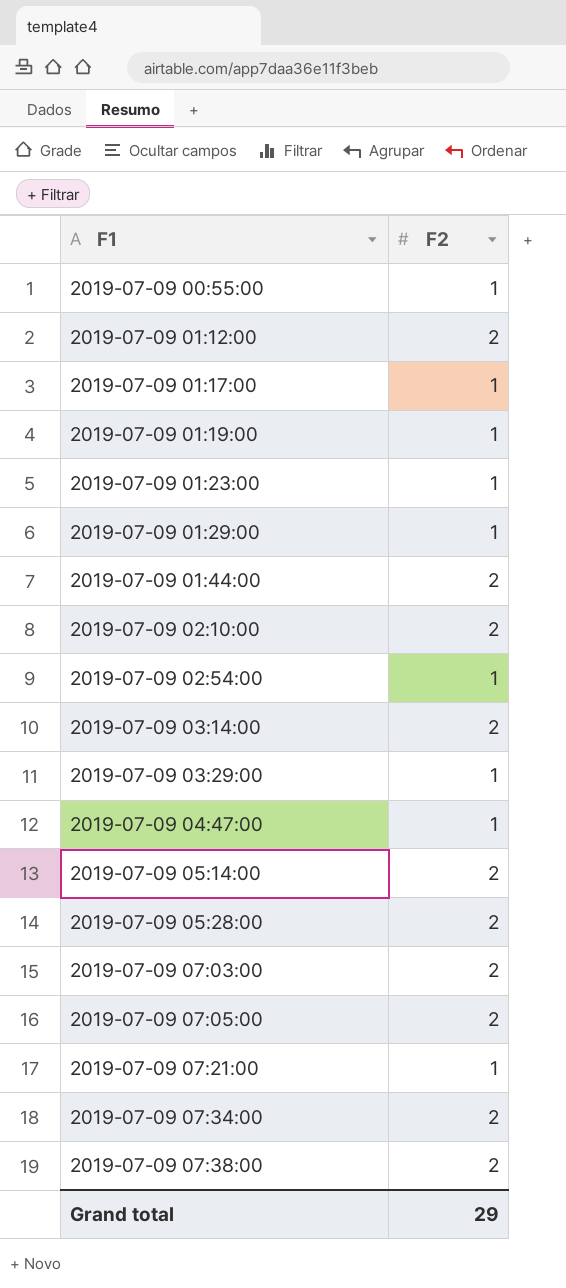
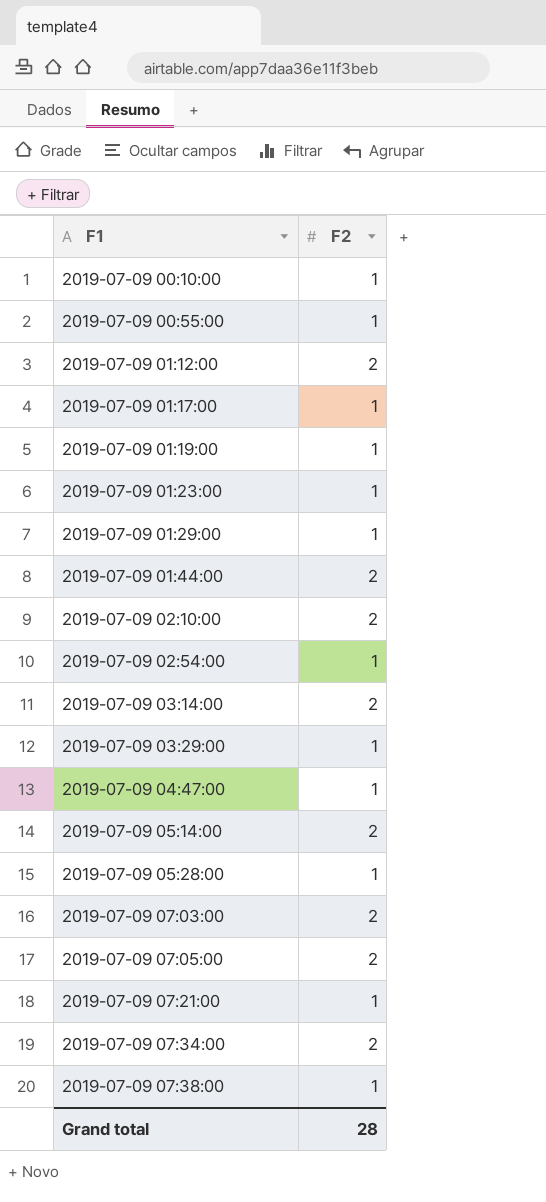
row 2019-07-09 00:10:00: none -> 1
2019-07-09 05:28:00 | F2: 2 -> 1
2019-07-09 07:38:00 | F2: 2 -> 1
Grand total | F2: 29 -> 28

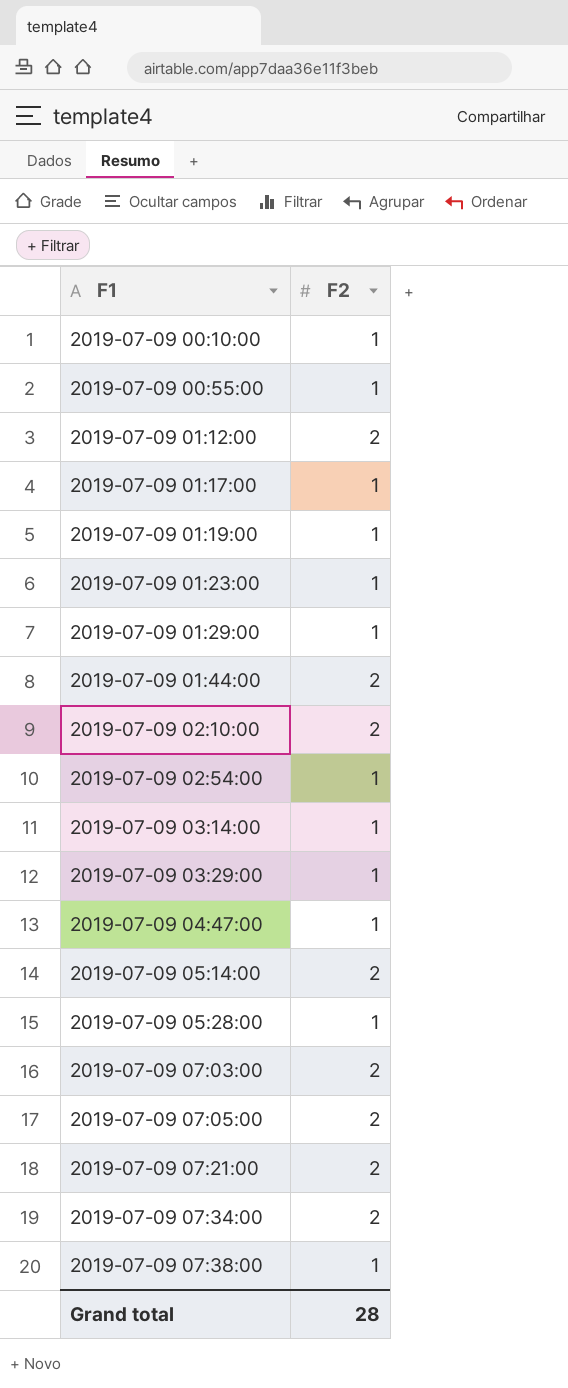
2019-07-09 03:14:00 | F2: 2 -> 1
2019-07-09 07:21:00 | F2: 1 -> 2

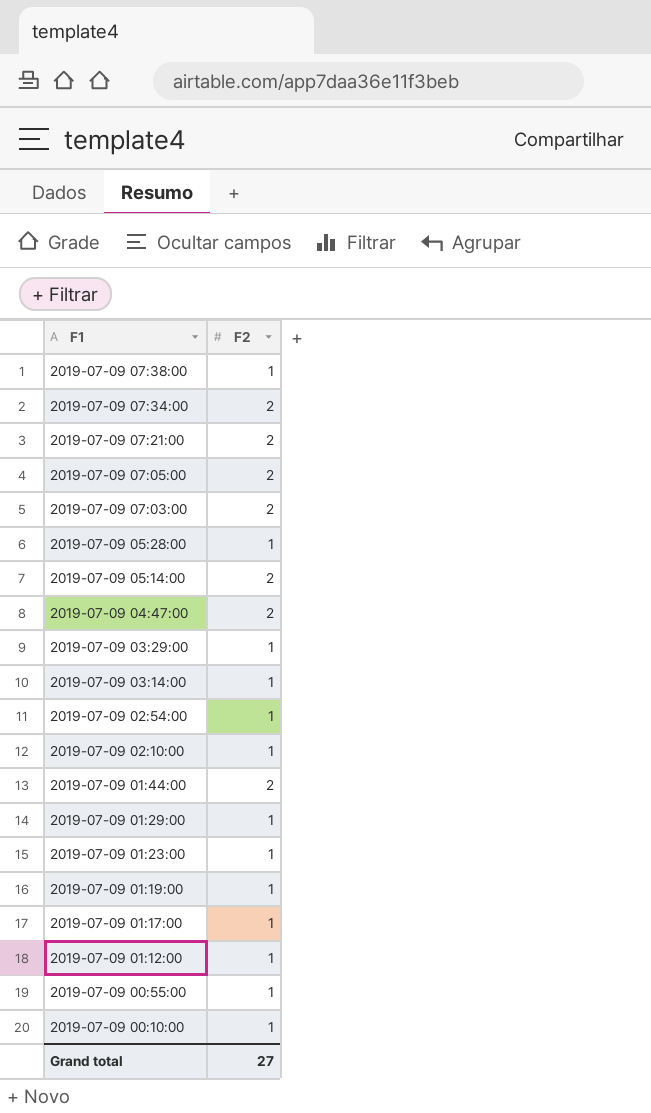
row order: F1 ascending -> F1 descending
2019-07-09 04:47:00 | F2: 1 -> 2
2019-07-09 02:10:00 | F2: 2 -> 1
2019-07-09 01:12:00 | F2: 2 -> 1
Grand total | F2: 28 -> 27

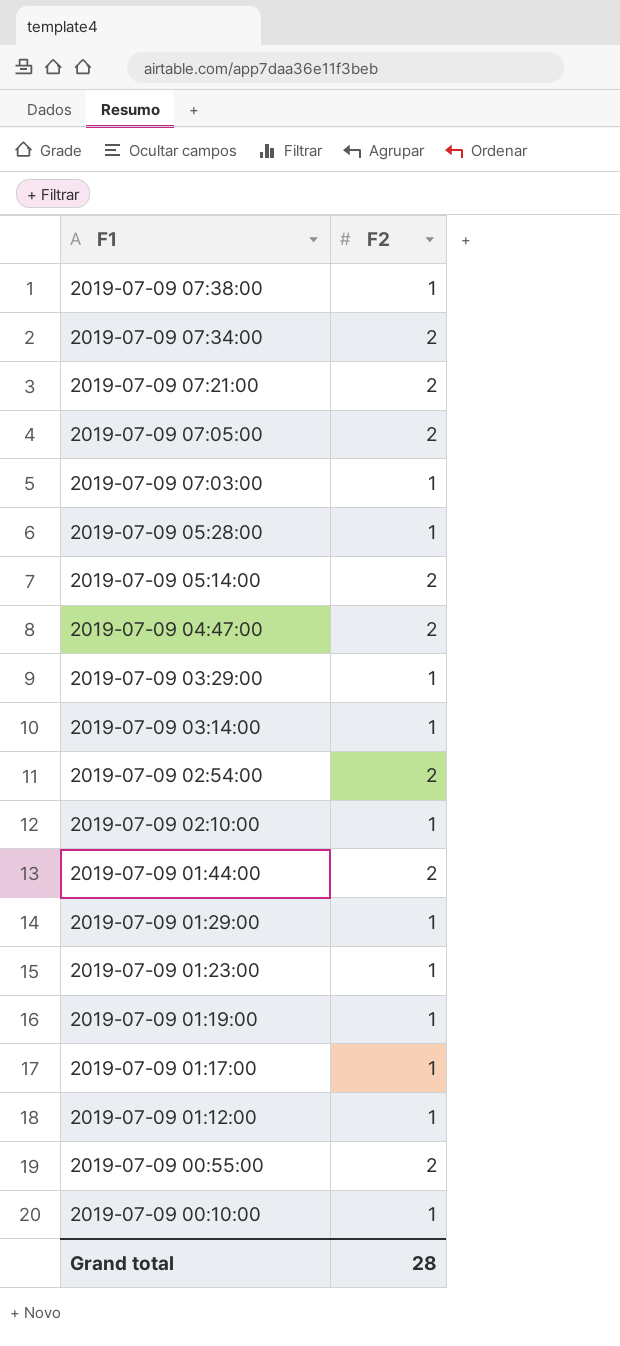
2019-07-09 07:03:00 | F2: 2 -> 1
2019-07-09 02:54:00 | F2: 1 -> 2
2019-07-09 00:55:00 | F2: 1 -> 2
Grand total | F2: 27 -> 28

